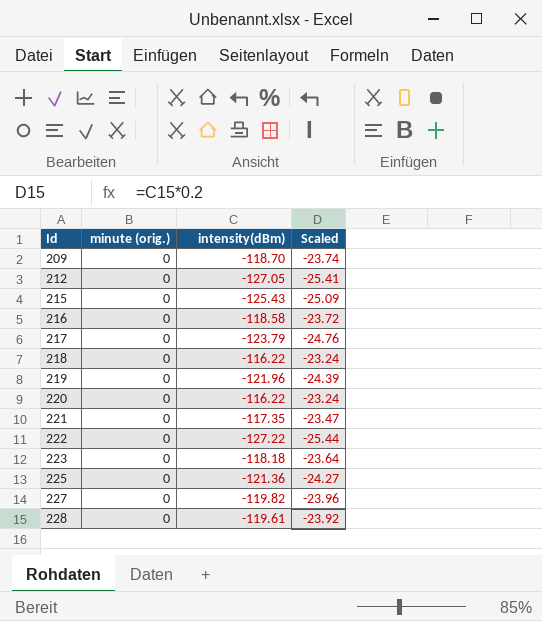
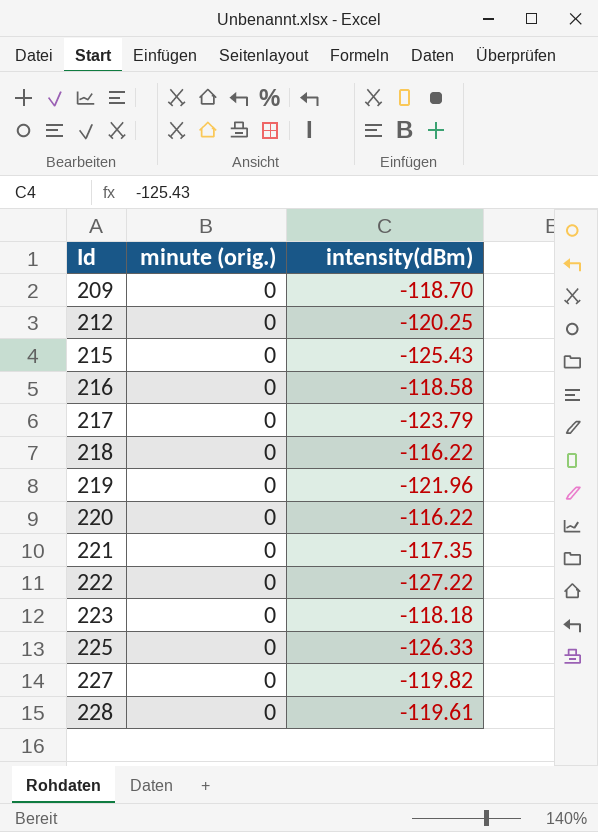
column Scaled | formula: [intensity(dBm)] * 0.2 -> none
212 | intensity(dBm): -127.05 -> -120.25
225 | intensity(dBm): -121.36 -> -126.33

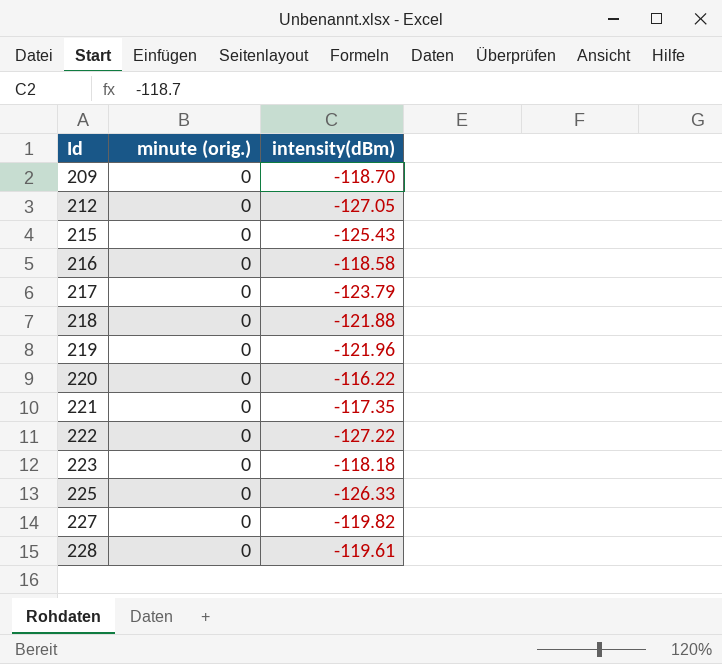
212 | intensity(dBm): -120.25 -> -127.05
218 | intensity(dBm): -116.22 -> -121.88

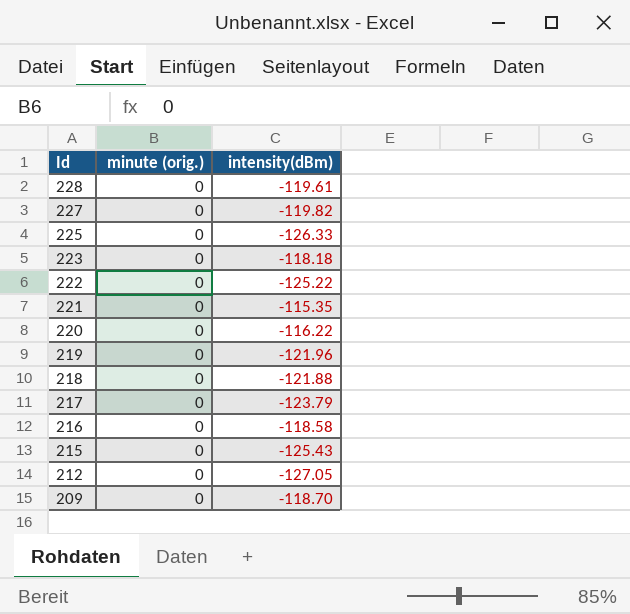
row order: Id ascending -> Id descending
222 | intensity(dBm): -127.22 -> -125.22
221 | intensity(dBm): -117.35 -> -115.35

